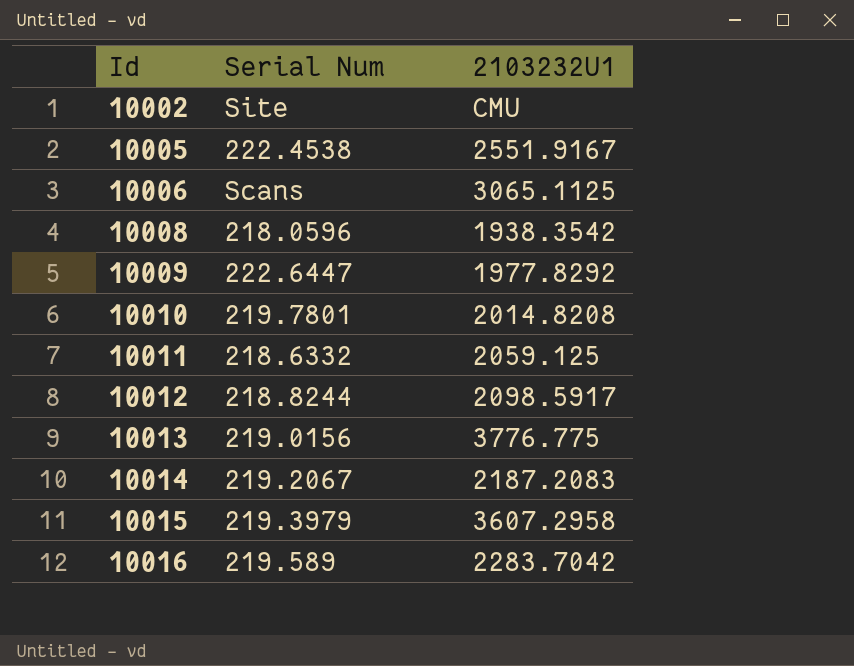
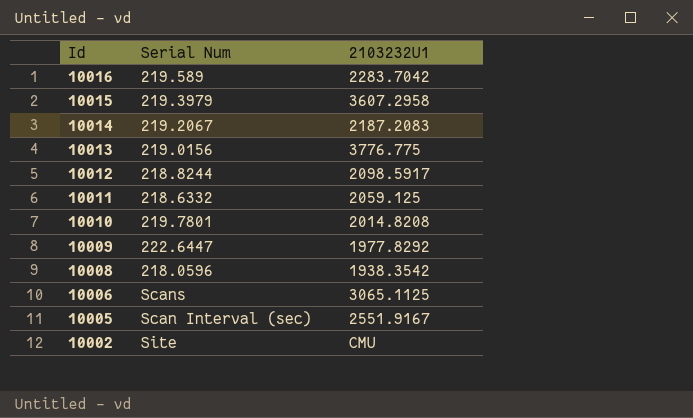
row order: Id ascending -> Id descending
10005 | Serial Num: 222.4538 -> Scan Interval (sec)

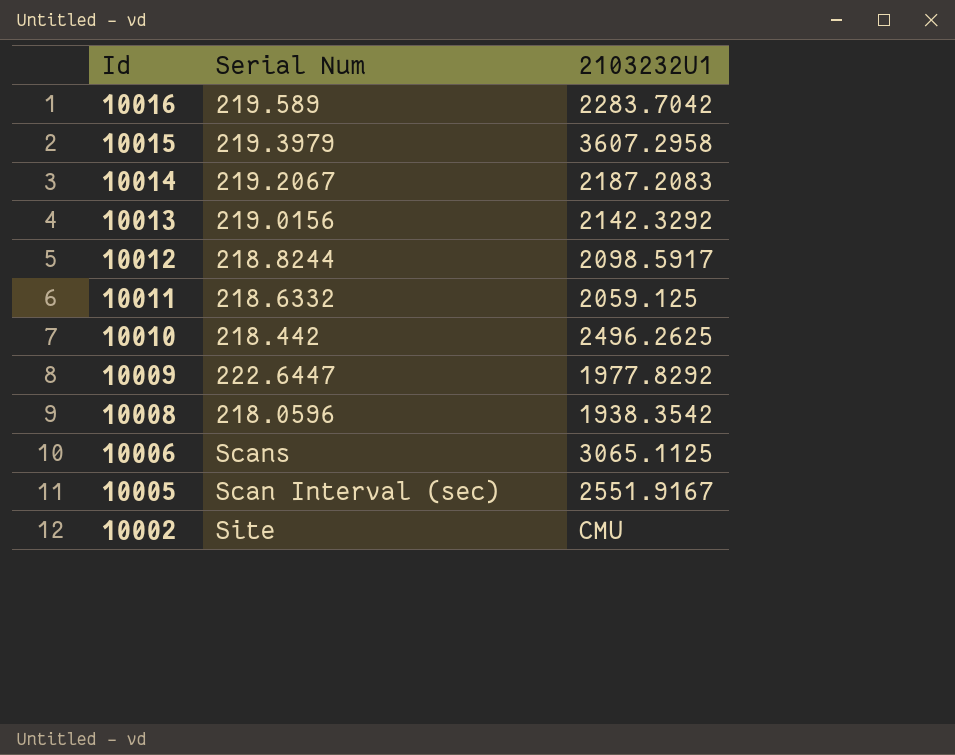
10013 | 2103232U1: 3776.775 -> 2142.3292
10010 | Serial Num: 219.7801 -> 218.442
10010 | 2103232U1: 2014.8208 -> 2496.2625

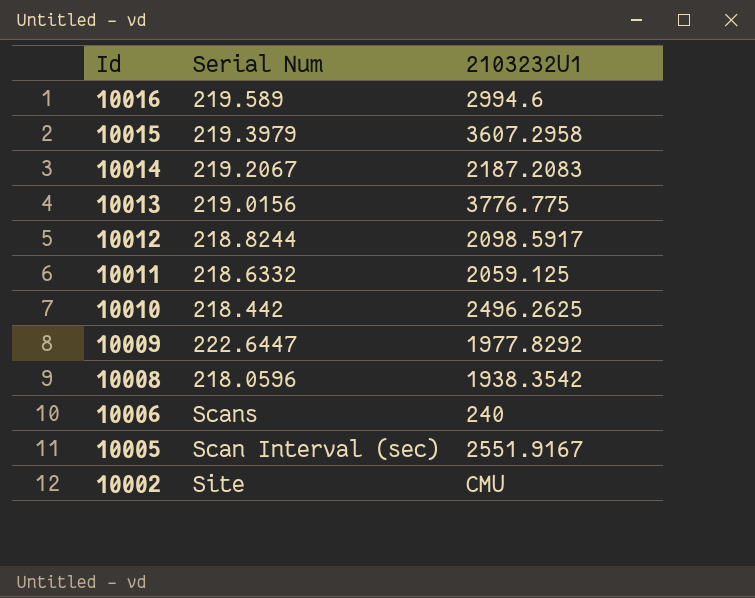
10016 | 2103232U1: 2283.7042 -> 2994.6
10013 | 2103232U1: 2142.3292 -> 3776.775
10006 | 2103232U1: 3065.1125 -> 240

